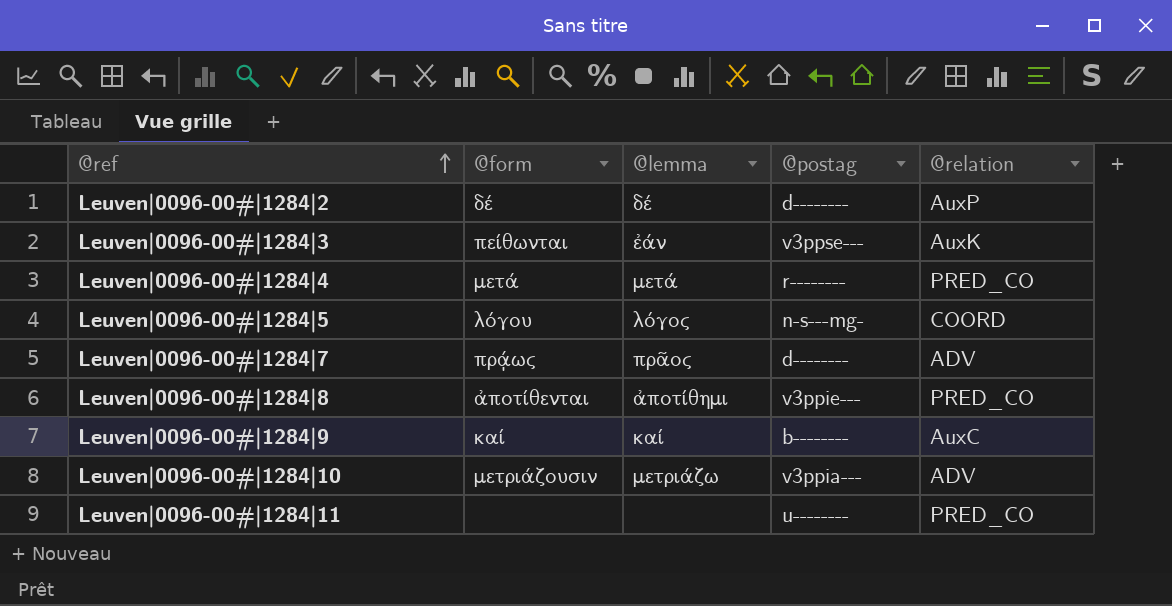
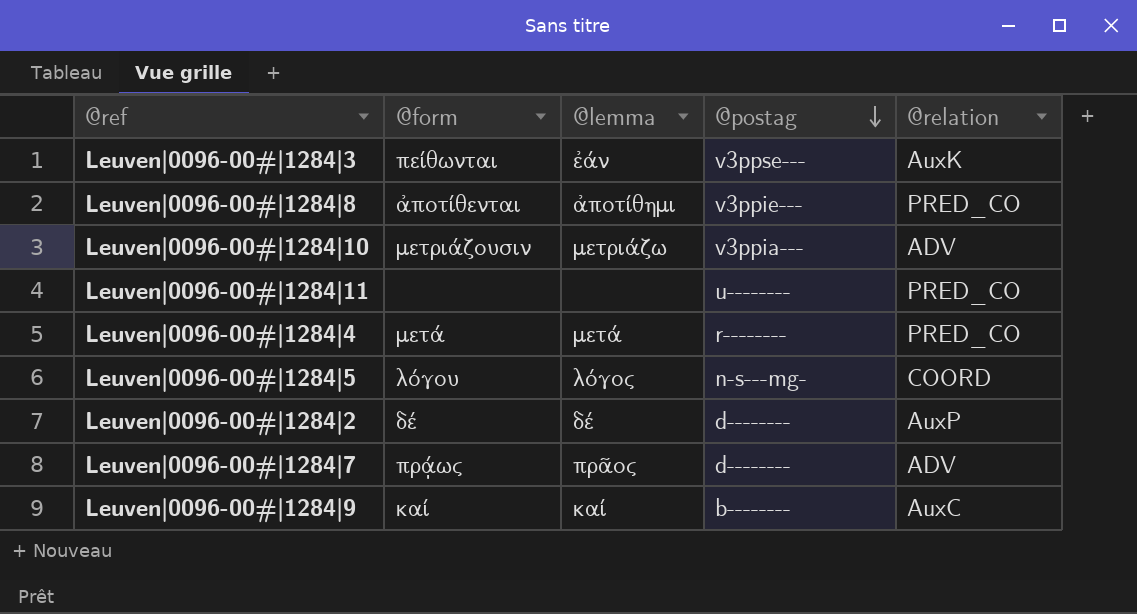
row order: @ref ascending -> @postag descending

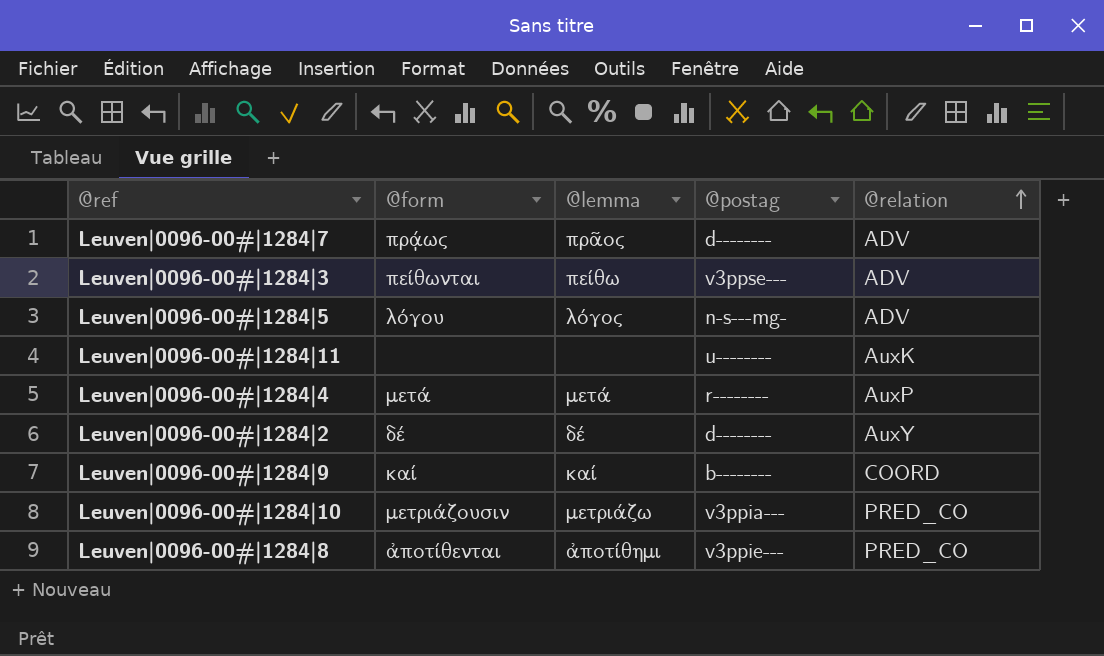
row order: @postag descending -> @relation ascending
Leuven|0096-00#|1284|3 | @lemma: ἐάν -> πείθω
Leuven|0096-00#|1284|3 | @relation: AuxK -> ADV
Leuven|0096-00#|1284|5 | @relation: COORD -> ADV
Leuven|0096-00#|1284|11 | @relation: PRED_CO -> AuxK
Leuven|0096-00#|1284|4 | @relation: PRED_CO -> AuxP
Leuven|0096-00#|1284|2 | @relation: AuxP -> AuxY
Leuven|0096-00#|1284|9 | @relation: AuxC -> COORD
Leuven|0096-00#|1284|10 | @relation: ADV -> PRED_CO

